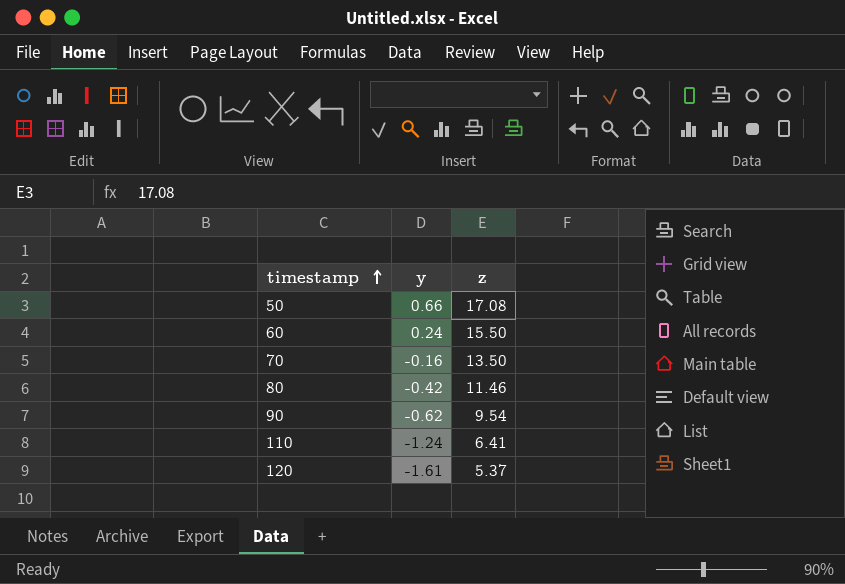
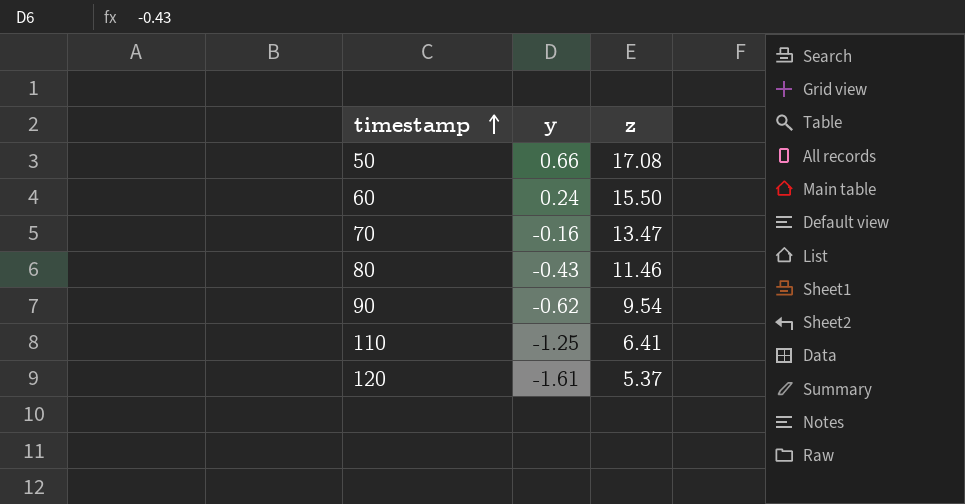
70 | z: 13.50 -> 13.47
80 | y: -0.42 -> -0.43
110 | y: -1.24 -> -1.25

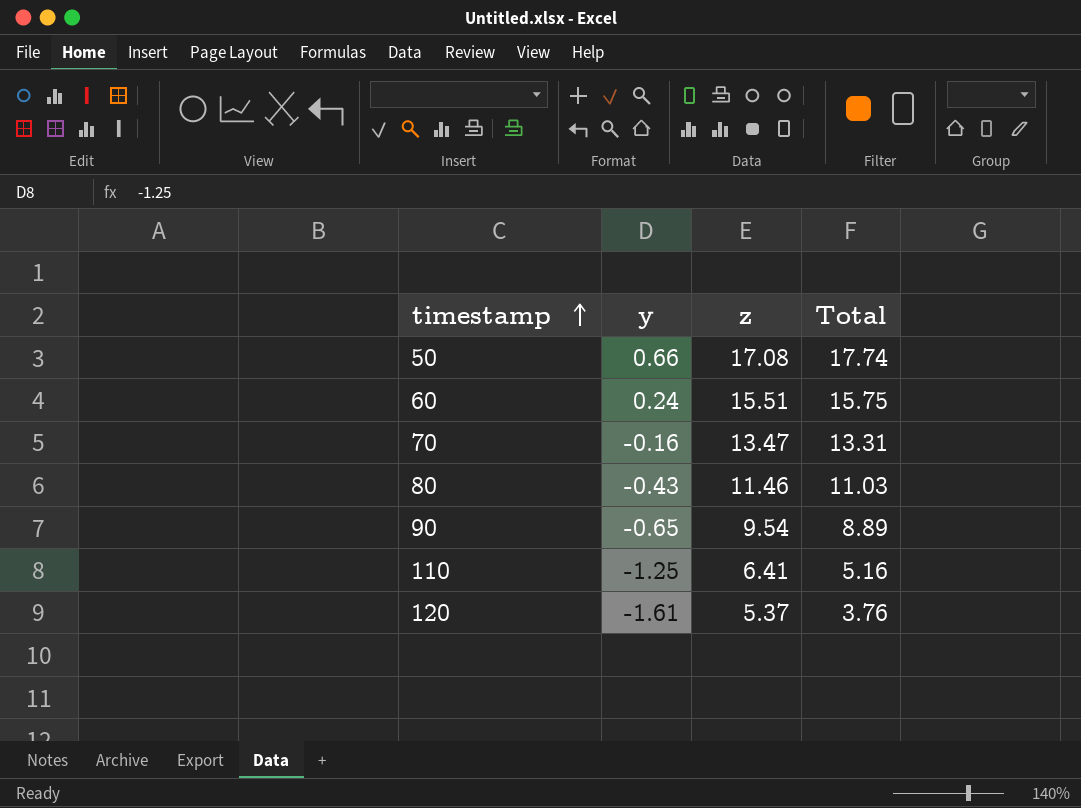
column Total | formula: none -> [y] + [z]
60 | z: 15.50 -> 15.51
90 | y: -0.62 -> -0.65

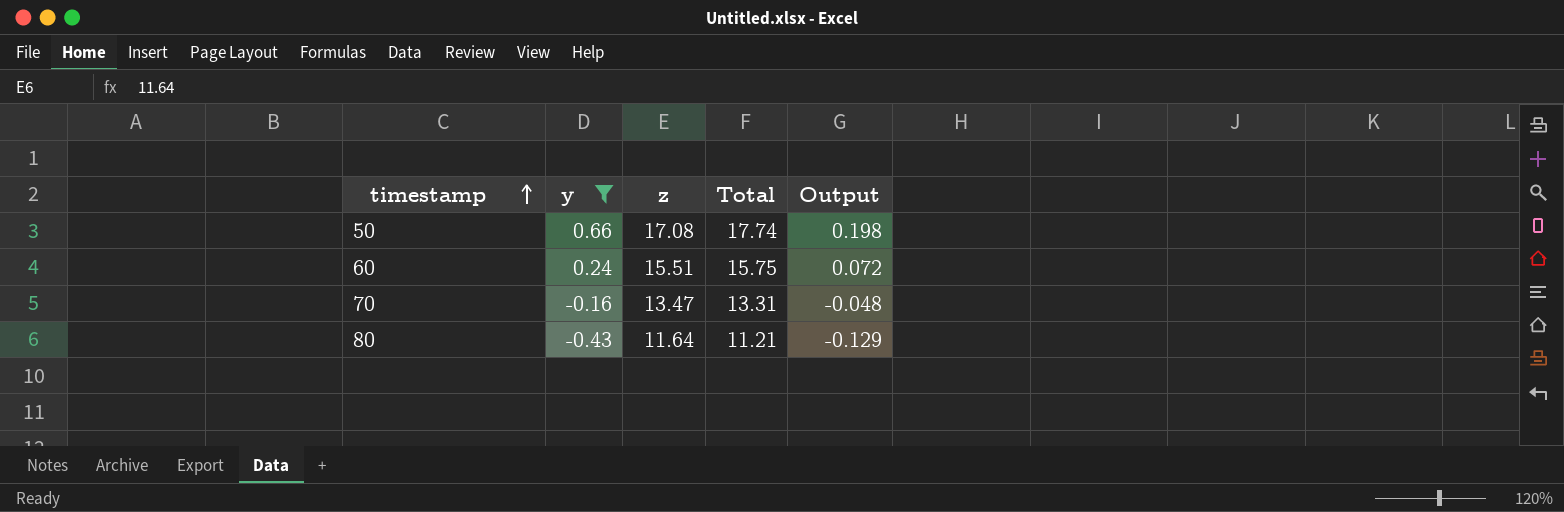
filter: none -> y >= -0.43
column Output | formula: none -> [y] * 0.3
80 | z: 11.46 -> 11.64
80 | Total: 11.03 -> 11.21

